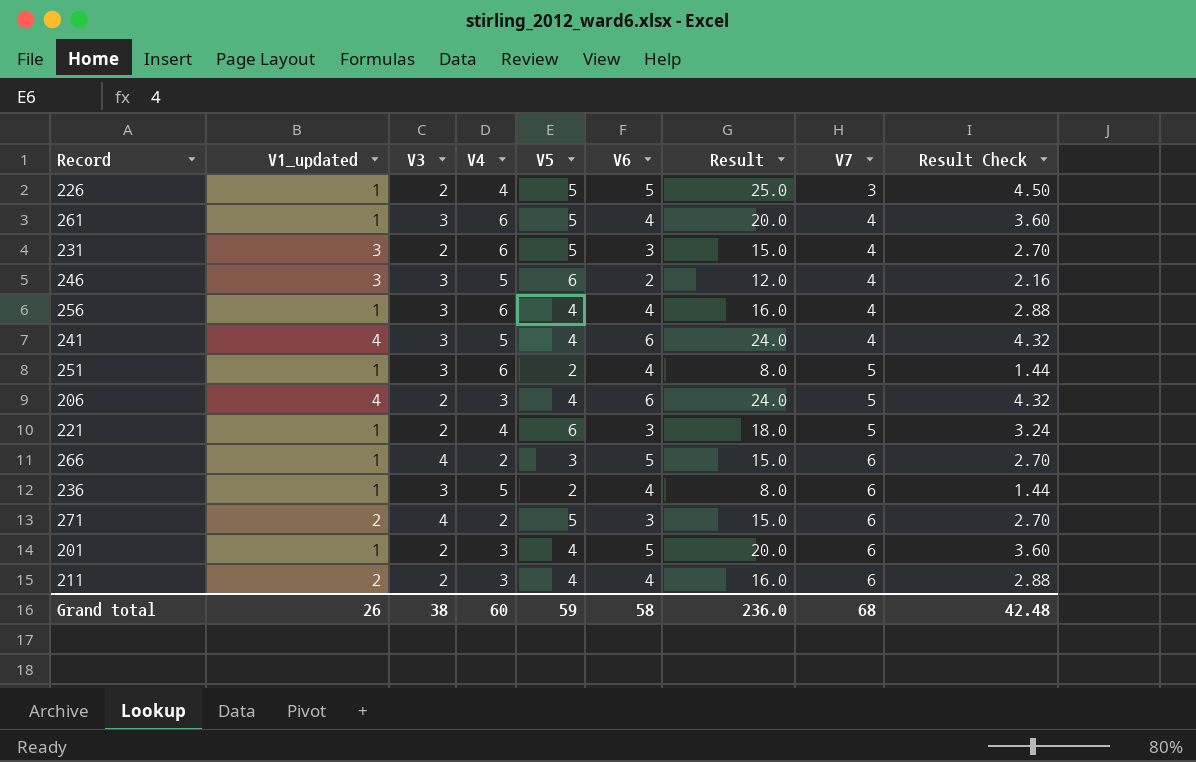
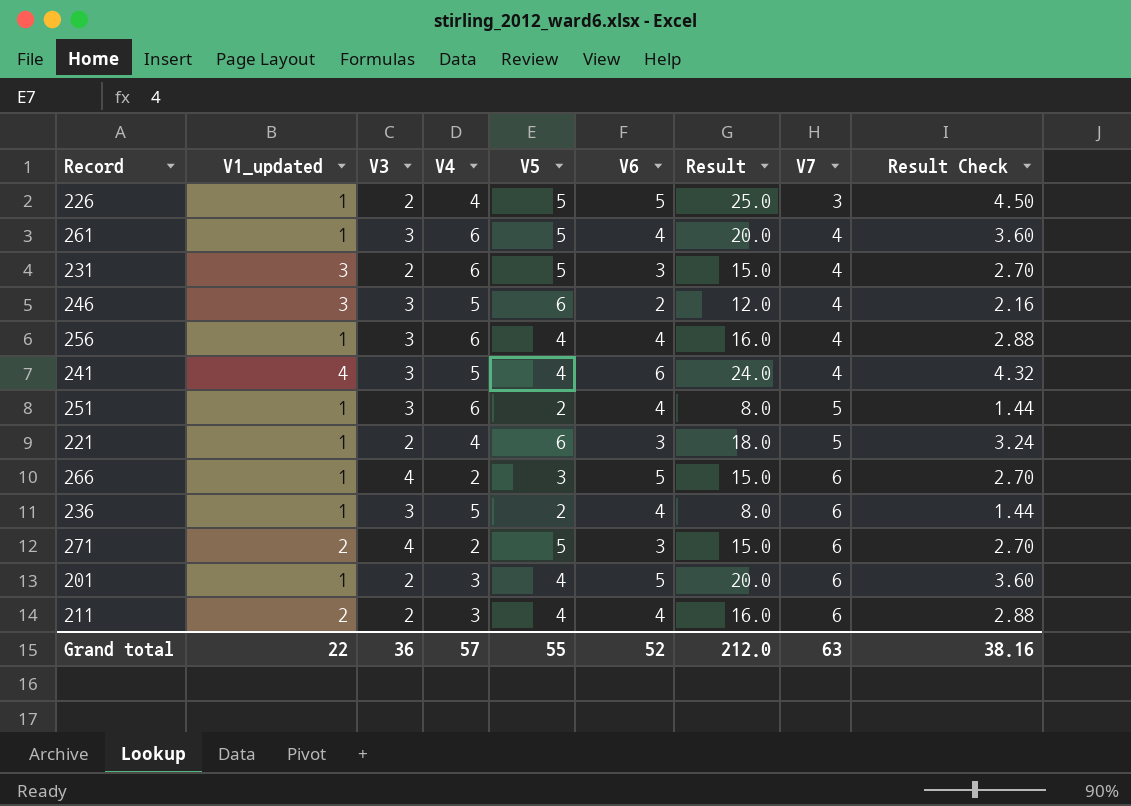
row 206: 4 | 2 | 3 | 4 | 6 | 24.0 | 5 | 4.32 -> none
Grand total | V1_updated: 26 -> 22
Grand total | V3: 38 -> 36
Grand total | V4: 60 -> 57
Grand total | V5: 59 -> 55
Grand total | V6: 58 -> 52
Grand total | Result: 236.0 -> 212.0
Grand total | V7: 68 -> 63
Grand total | Result Check: 42.48 -> 38.16

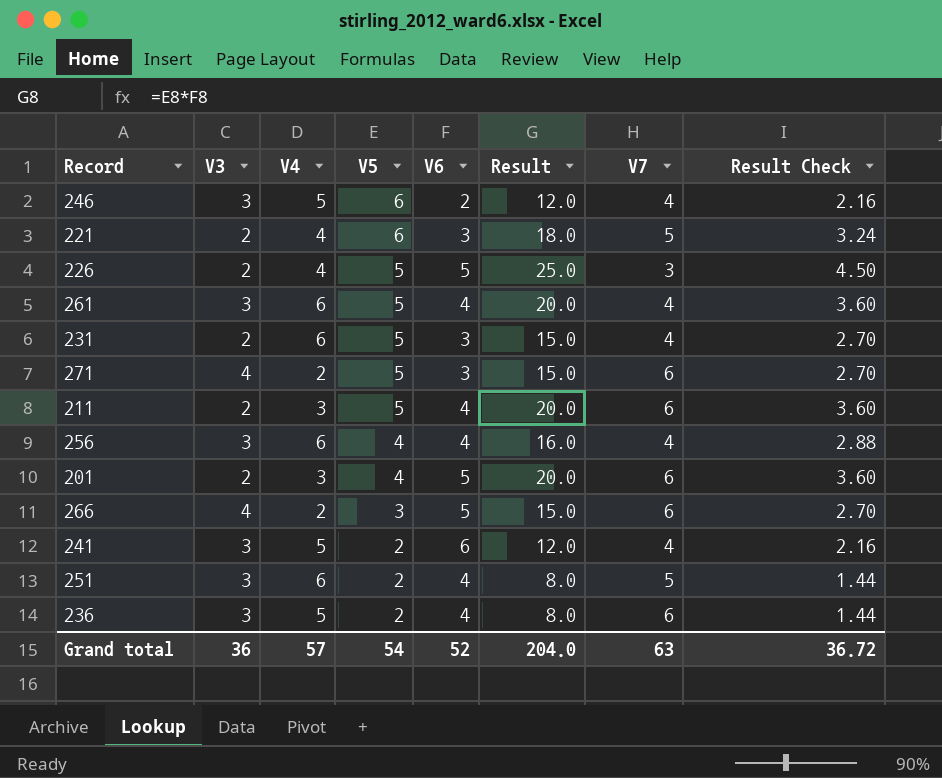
row order: V7 ascending -> V5 descending
column V1_updated | position: 2 -> none
211 | V5: 4 -> 5
211 | Result: 16.0 -> 20.0
211 | Result Check: 2.88 -> 3.60
241 | V5: 4 -> 2
241 | Result: 24.0 -> 12.0
241 | Result Check: 4.32 -> 2.16
Grand total | V5: 55 -> 54
Grand total | Result: 212.0 -> 204.0
Grand total | Result Check: 38.16 -> 36.72

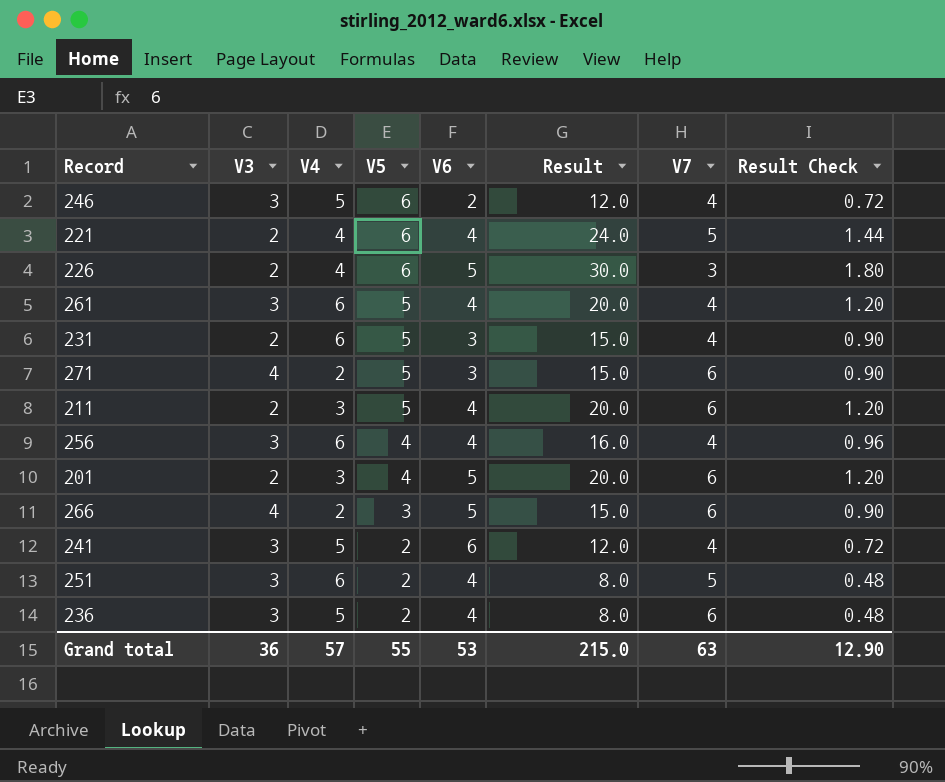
column Result Check | formula: [Result] * 0.18 -> [Result] * 0.06
221 | V6: 3 -> 4
221 | Result: 18.0 -> 24.0
226 | V5: 5 -> 6
226 | Result: 25.0 -> 30.0
Grand total | V5: 54 -> 55
Grand total | V6: 52 -> 53
Grand total | Result: 204.0 -> 215.0
Grand total | Result Check: 36.72 -> 12.90

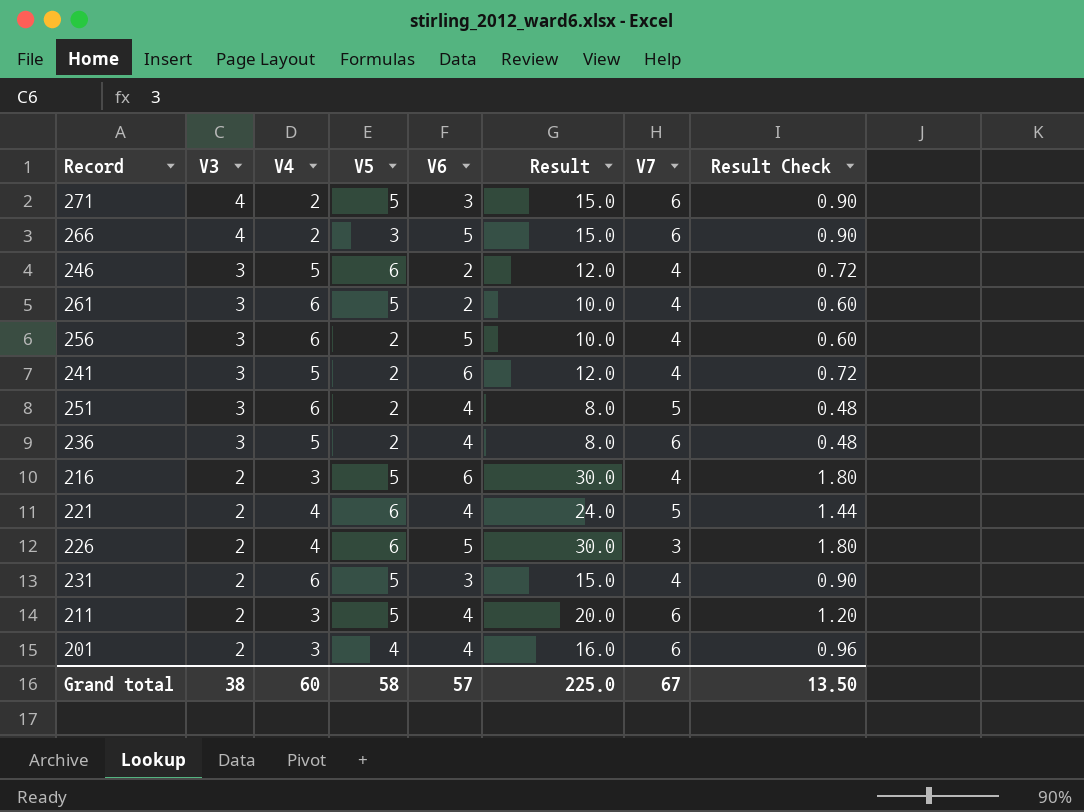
row order: V5 descending -> V3 descending
261 | V6: 4 -> 2
261 | Result: 20.0 -> 10.0
261 | Result Check: 1.20 -> 0.60
256 | V5: 4 -> 2
256 | V6: 4 -> 5
256 | Result: 16.0 -> 10.0
256 | Result Check: 0.96 -> 0.60
row 216: none -> 2 | 3 | 5 | 6 | 30.0 | 4 | 1.80
201 | V6: 5 -> 4
201 | Result: 20.0 -> 16.0
201 | Result Check: 1.20 -> 0.96
Grand total | V3: 36 -> 38
Grand total | V4: 57 -> 60
Grand total | V5: 55 -> 58
Grand total | V6: 53 -> 57
Grand total | Result: 215.0 -> 225.0
Grand total | V7: 63 -> 67
Grand total | Result Check: 12.90 -> 13.50

